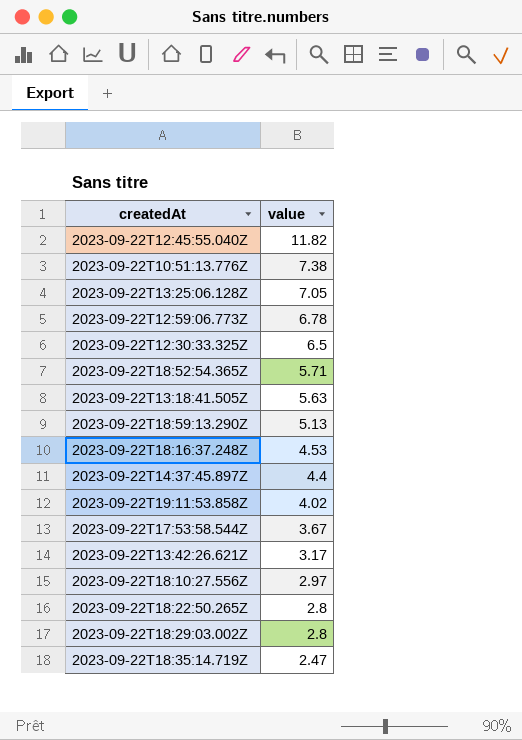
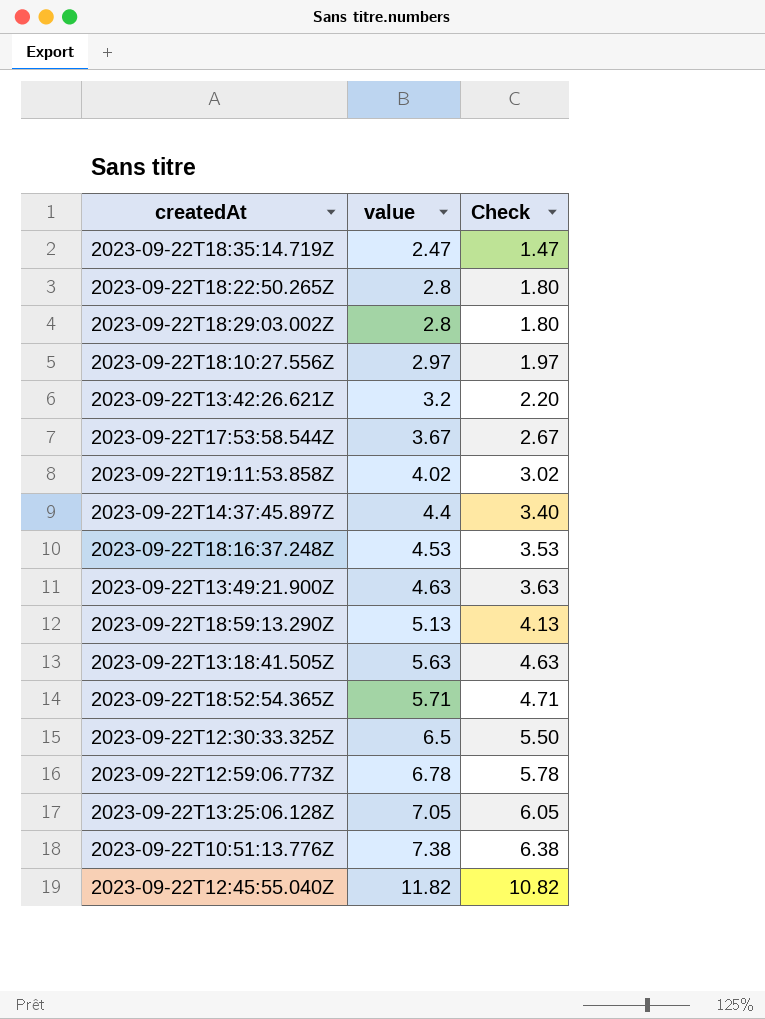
row order: value descending -> value ascending
column Check | formula: none -> [value] - 1
2023-09-22T13:42:26.621Z | value: 3.17 -> 3.2
row 2023-09-22T13:49:21.900Z: none -> 4.63 | 3.63

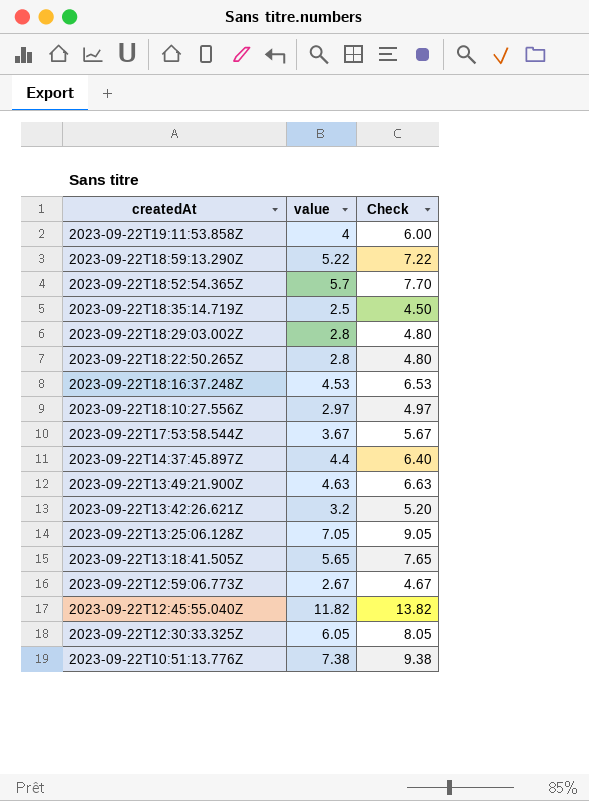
row order: value ascending -> createdAt descending
column Check | formula: [value] - 1 -> [value] + 2
2023-09-22T19:11:53.858Z | value: 4.02 -> 4
2023-09-22T18:59:13.290Z | value: 5.13 -> 5.22
2023-09-22T18:52:54.365Z | value: 5.71 -> 5.7
2023-09-22T18:35:14.719Z | value: 2.47 -> 2.5
2023-09-22T13:18:41.505Z | value: 5.63 -> 5.65
2023-09-22T12:59:06.773Z | value: 6.78 -> 2.67
2023-09-22T12:30:33.325Z | value: 6.5 -> 6.05

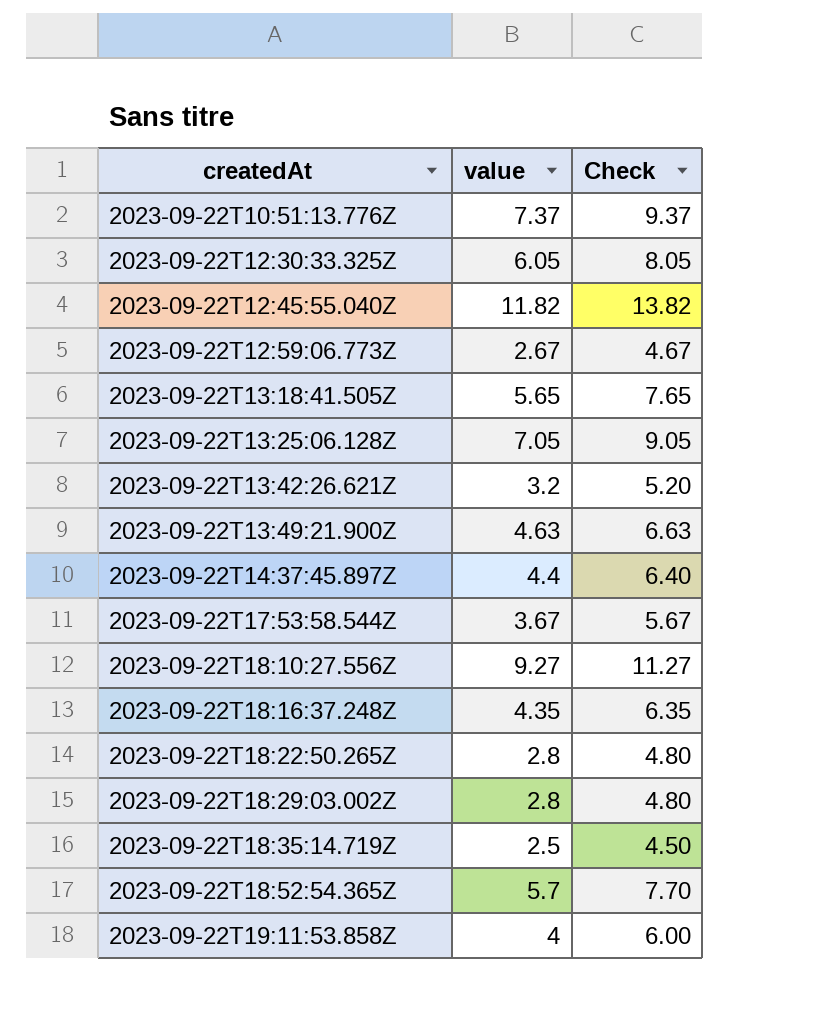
row order: createdAt descending -> createdAt ascending
row 2023-09-22T18:59:13.290Z: 5.22 | 7.22 -> none
2023-09-22T10:51:13.776Z | value: 7.38 -> 7.37
2023-09-22T10:51:13.776Z | Check: 9.38 -> 9.37
2023-09-22T18:10:27.556Z | value: 2.97 -> 9.27
2023-09-22T18:10:27.556Z | Check: 4.97 -> 11.27
2023-09-22T18:16:37.248Z | value: 4.53 -> 4.35
2023-09-22T18:16:37.248Z | Check: 6.53 -> 6.35

